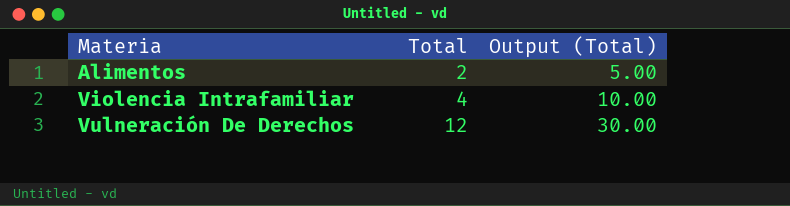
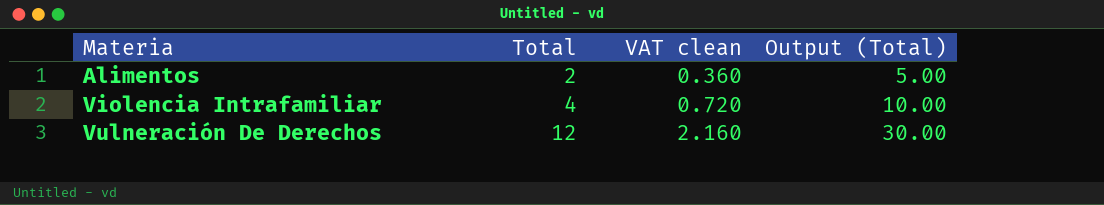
column VAT clean | formula: none -> [Total] * 0.18

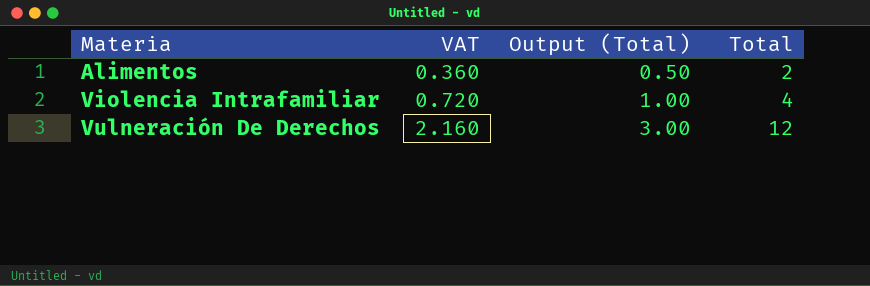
column name: VAT clean -> VAT
column Output (Total) | formula: [Total] * 2.5 -> [Total] * 0.25
column Total | position: 2 -> 4

